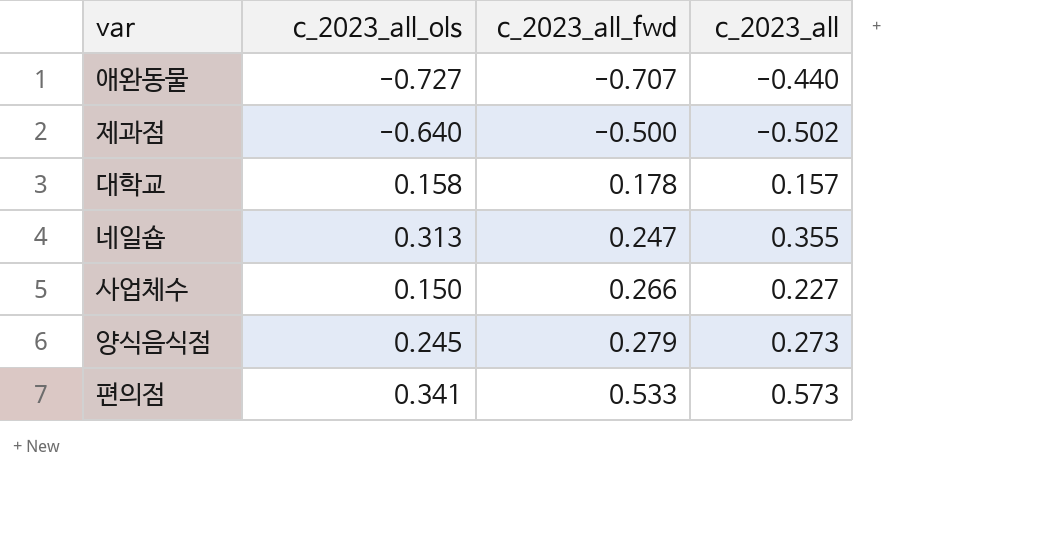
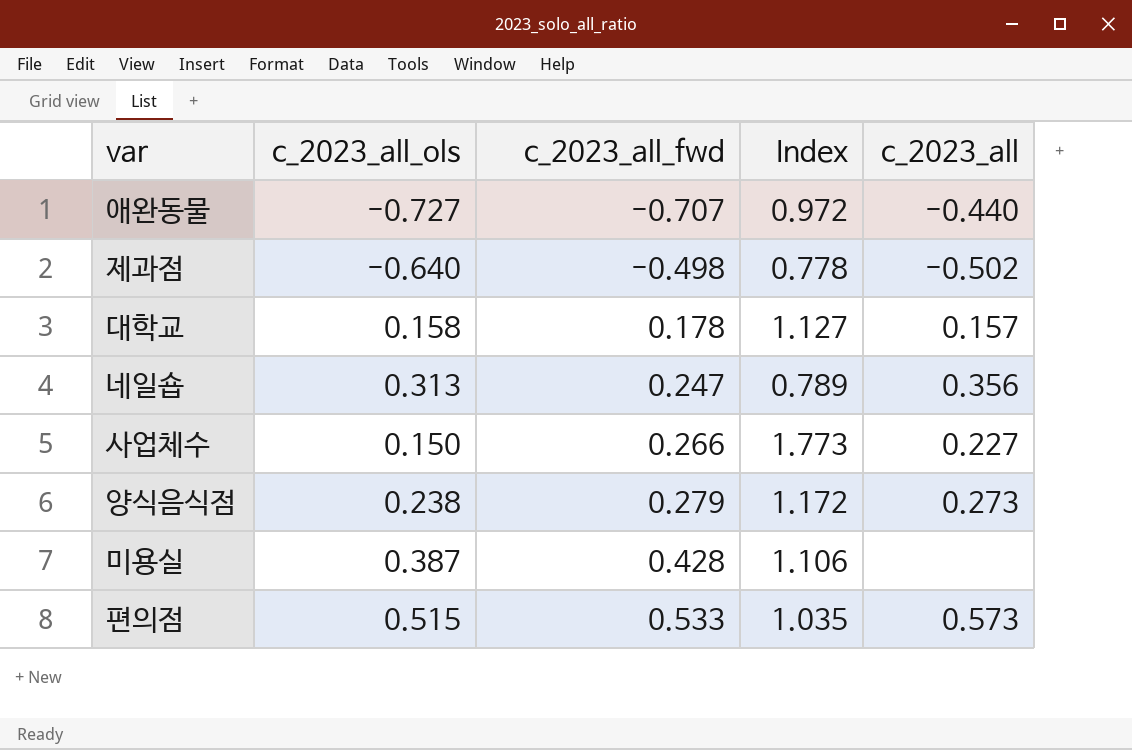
column Index | formula: none -> [c_2023_all_fwd] / [c_2023_all_ols]
제과점 | c_2023_all_fwd: -0.500 -> -0.498
네일숍 | c_2023_all: 0.355 -> 0.356
양식음식점 | c_2023_all_ols: 0.245 -> 0.238
row 미용실: none -> 0.387 | 0.428 | 1.106 | none
편의점 | c_2023_all_ols: 0.341 -> 0.515

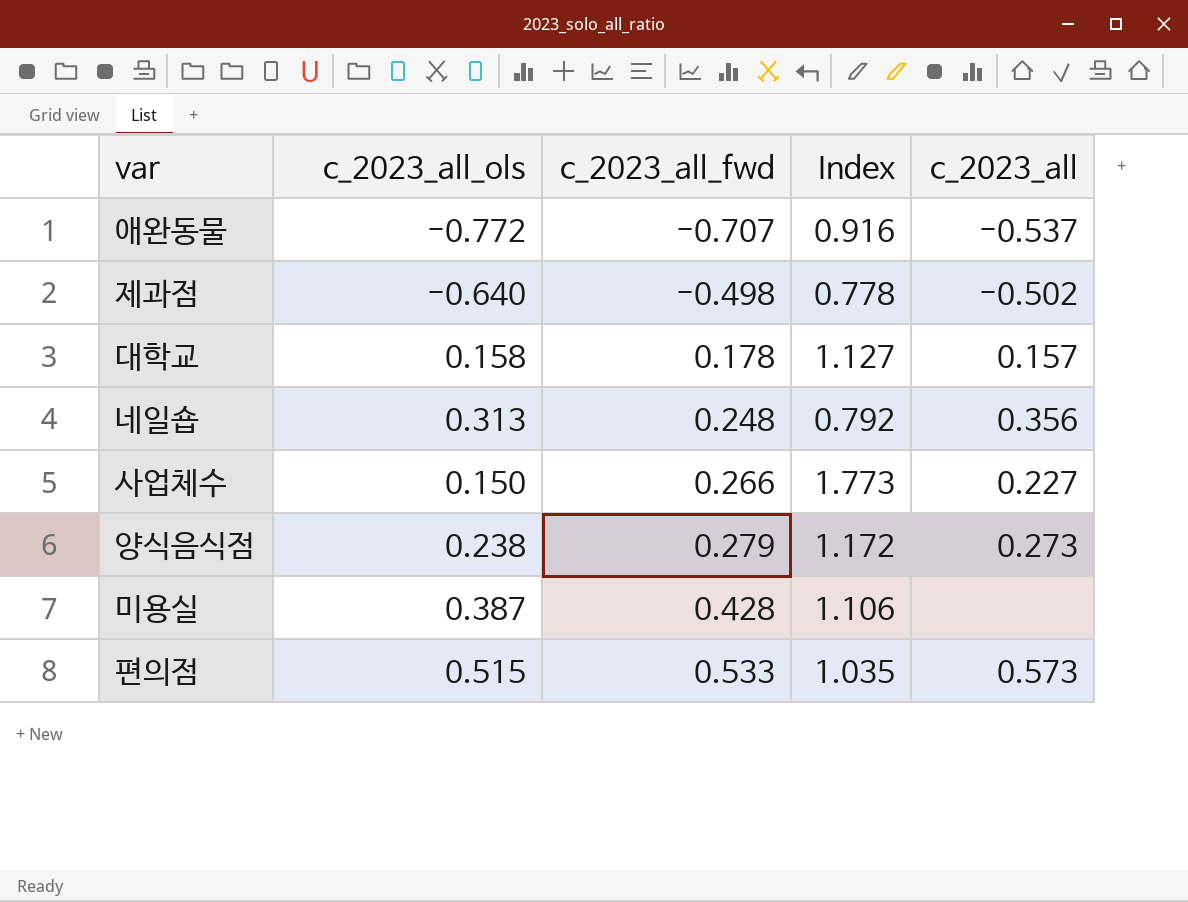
애완동물 | c_2023_all_ols: -0.727 -> -0.772
애완동물 | Index: 0.972 -> 0.916
애완동물 | c_2023_all: -0.440 -> -0.537
네일숍 | c_2023_all_fwd: 0.247 -> 0.248
네일숍 | Index: 0.789 -> 0.792

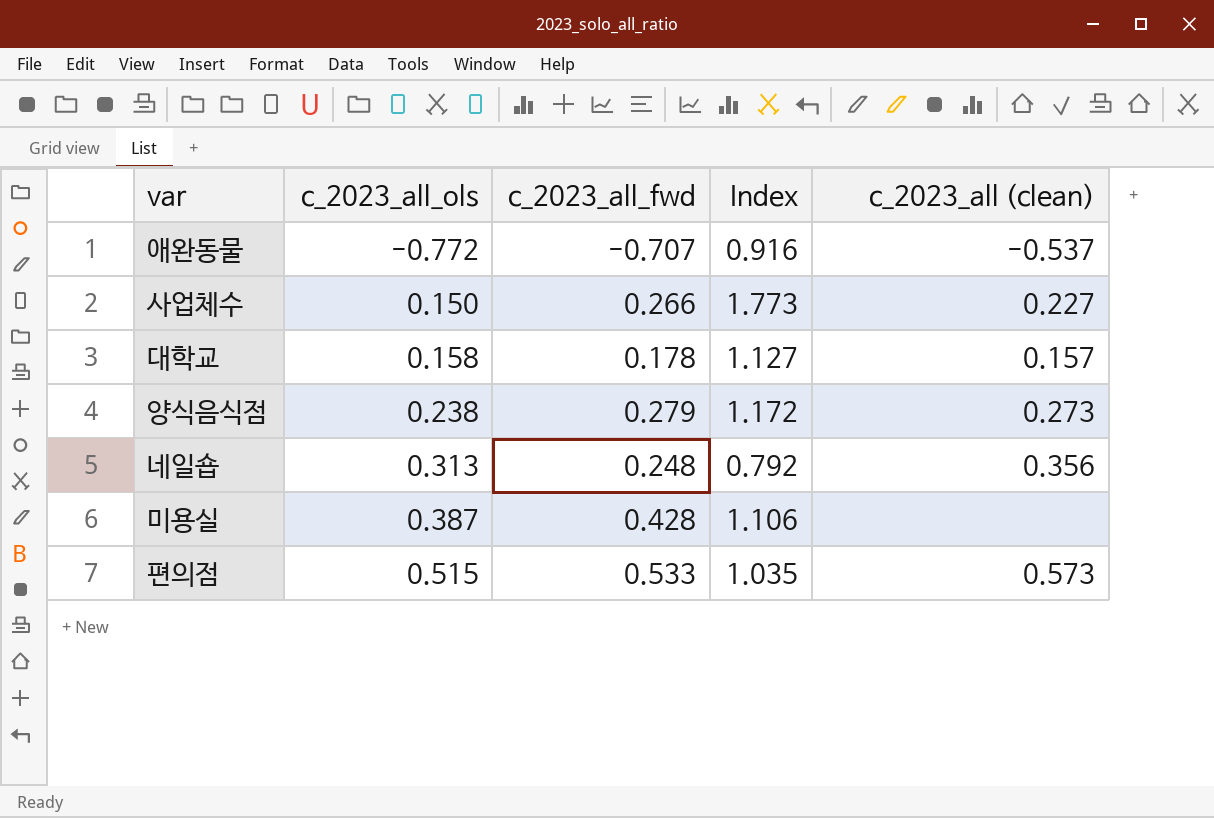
row order: c_2023_all_fwd ascending -> c_2023_all_ols ascending
column name: c_2023_all -> c_2023_all (clean)
row 제과점: -0.640 | -0.498 | 0.778 | -0.502 -> none

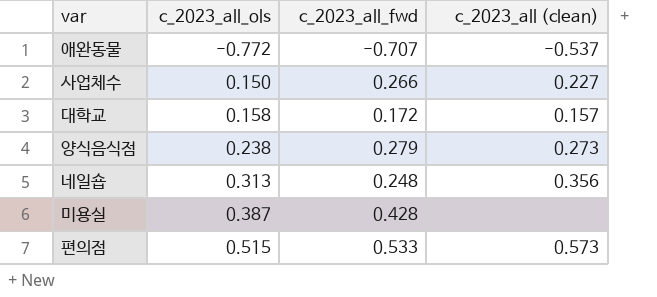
column Index | formula: [c_2023_all_fwd] / [c_2023_all_ols] -> none
대학교 | c_2023_all_fwd: 0.178 -> 0.172

